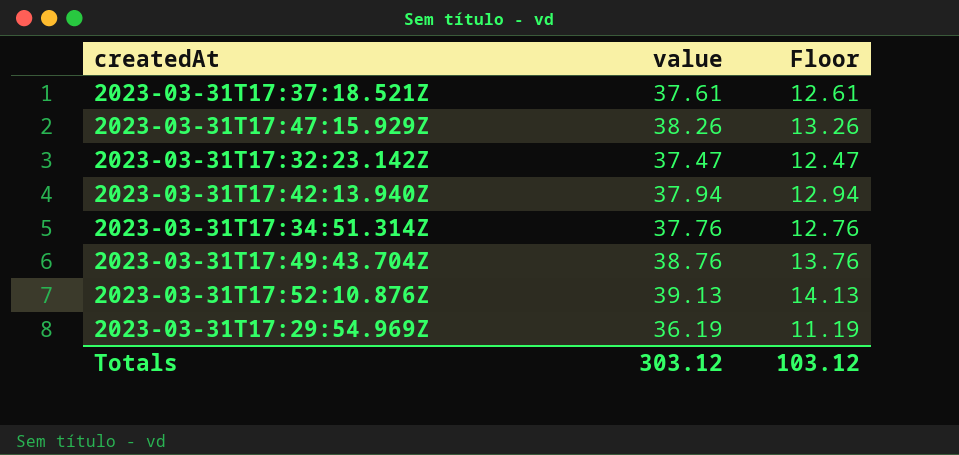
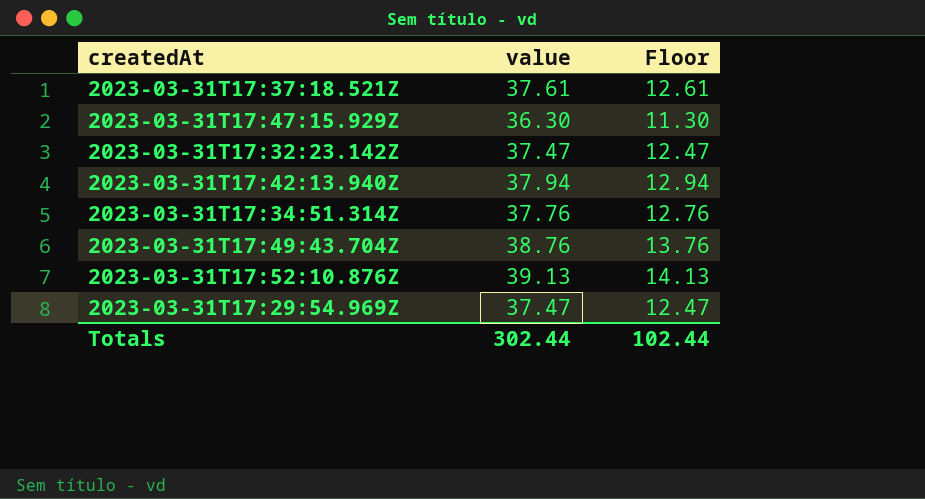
2023-03-31T17:47:15.929Z | value: 38.26 -> 36.30
2023-03-31T17:47:15.929Z | Floor: 13.26 -> 11.30
2023-03-31T17:29:54.969Z | value: 36.19 -> 37.47
2023-03-31T17:29:54.969Z | Floor: 11.19 -> 12.47
Totals | value: 303.12 -> 302.44
Totals | Floor: 103.12 -> 102.44

